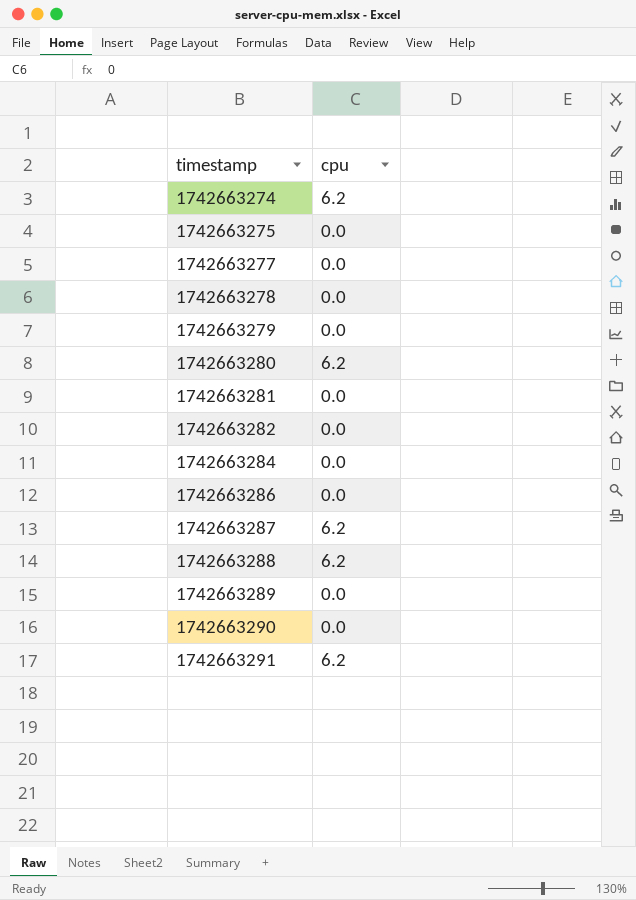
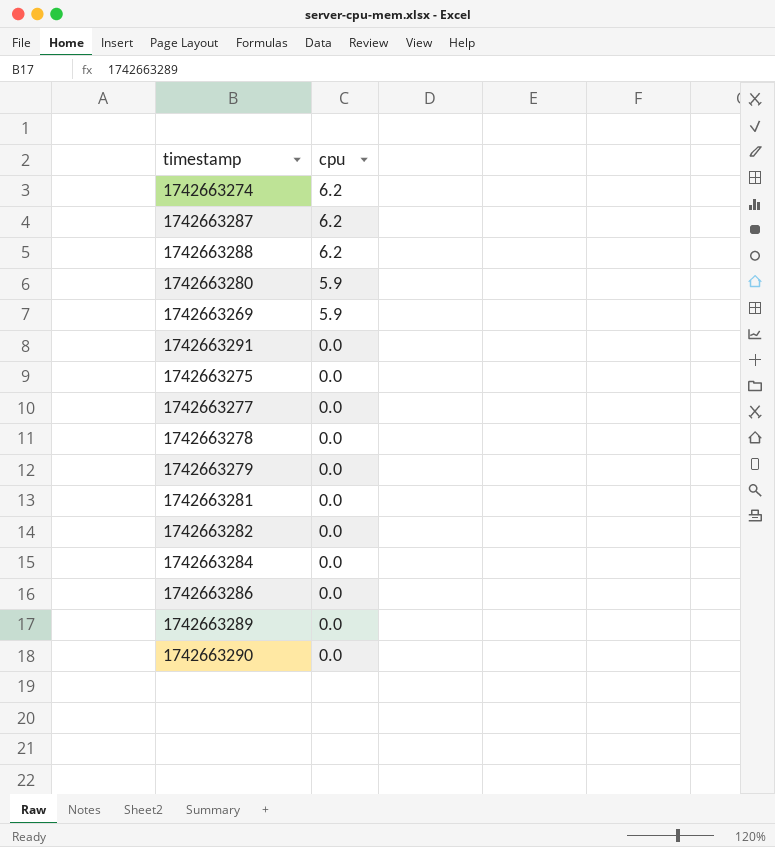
row order: timestamp ascending -> cpu descending
1742663280 | cpu: 6.2 -> 5.9
row 1742663269: none -> 5.9
1742663291 | cpu: 6.2 -> 0.0

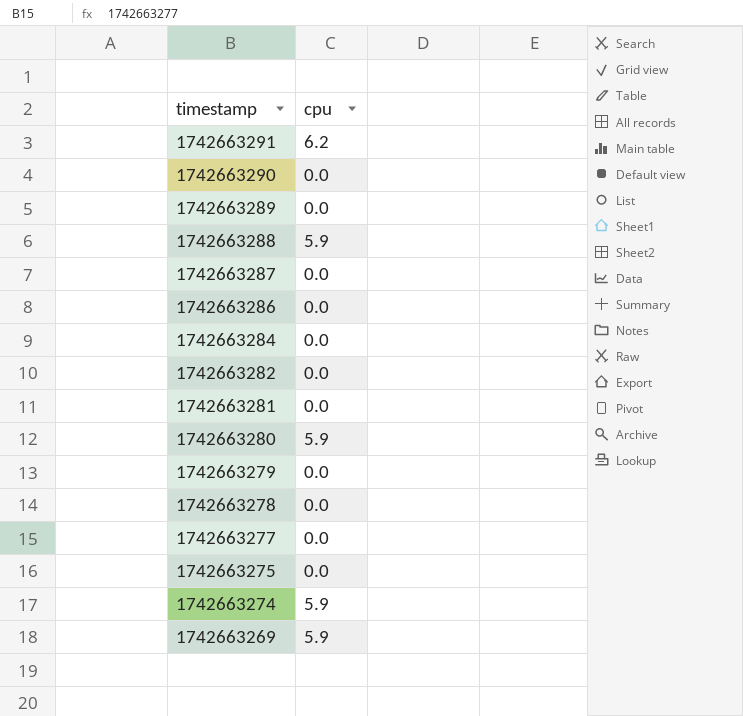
row order: cpu descending -> timestamp descending
1742663291 | cpu: 0.0 -> 6.2
1742663288 | cpu: 6.2 -> 5.9
1742663287 | cpu: 6.2 -> 0.0
1742663274 | cpu: 6.2 -> 5.9

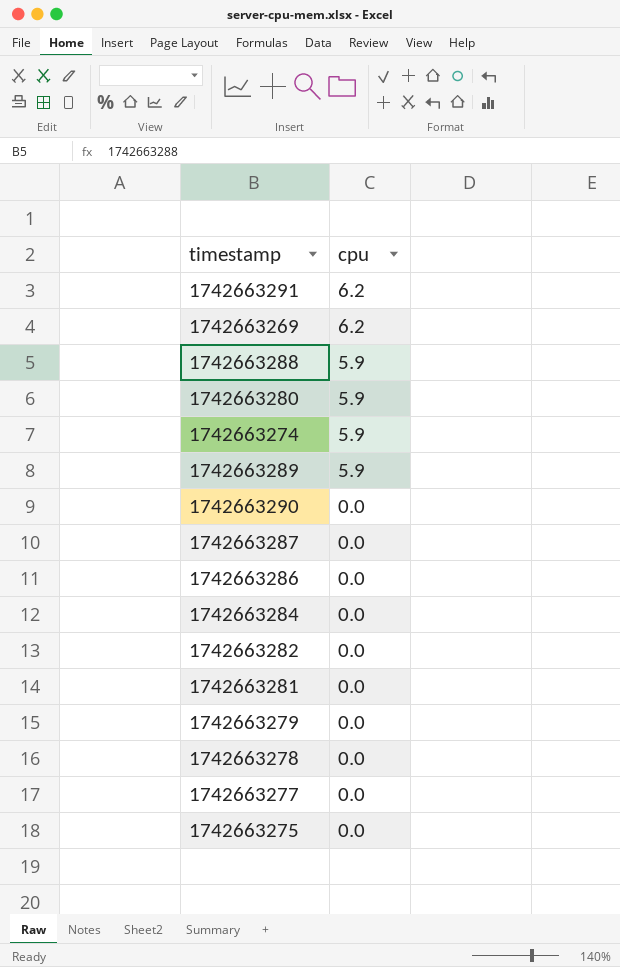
row order: timestamp descending -> cpu descending
1742663269 | cpu: 5.9 -> 6.2
1742663289 | cpu: 0.0 -> 5.9

